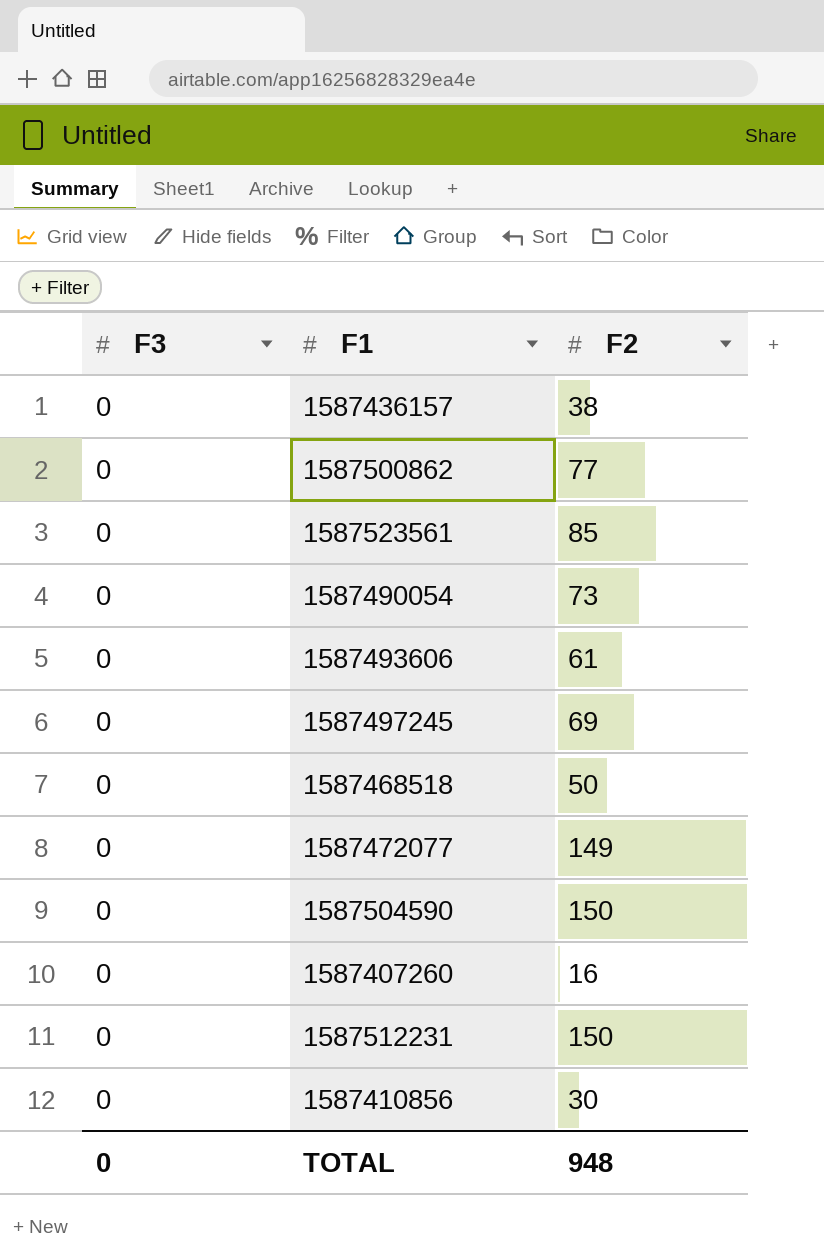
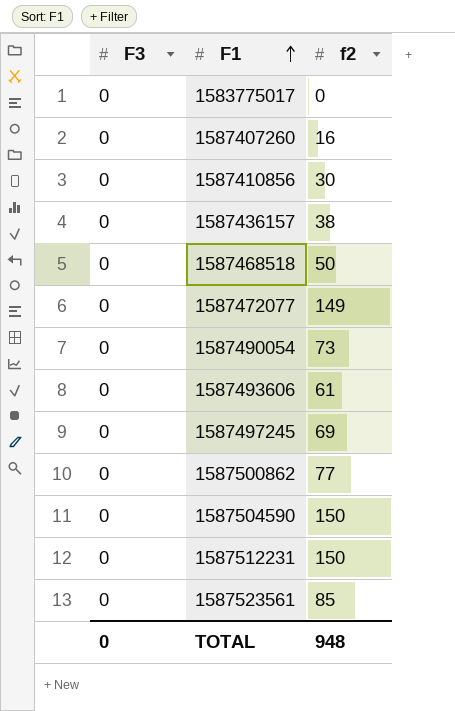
row order: none -> F1 ascending
column name: F2 -> f2
row 1583775017: none -> 0 | 0

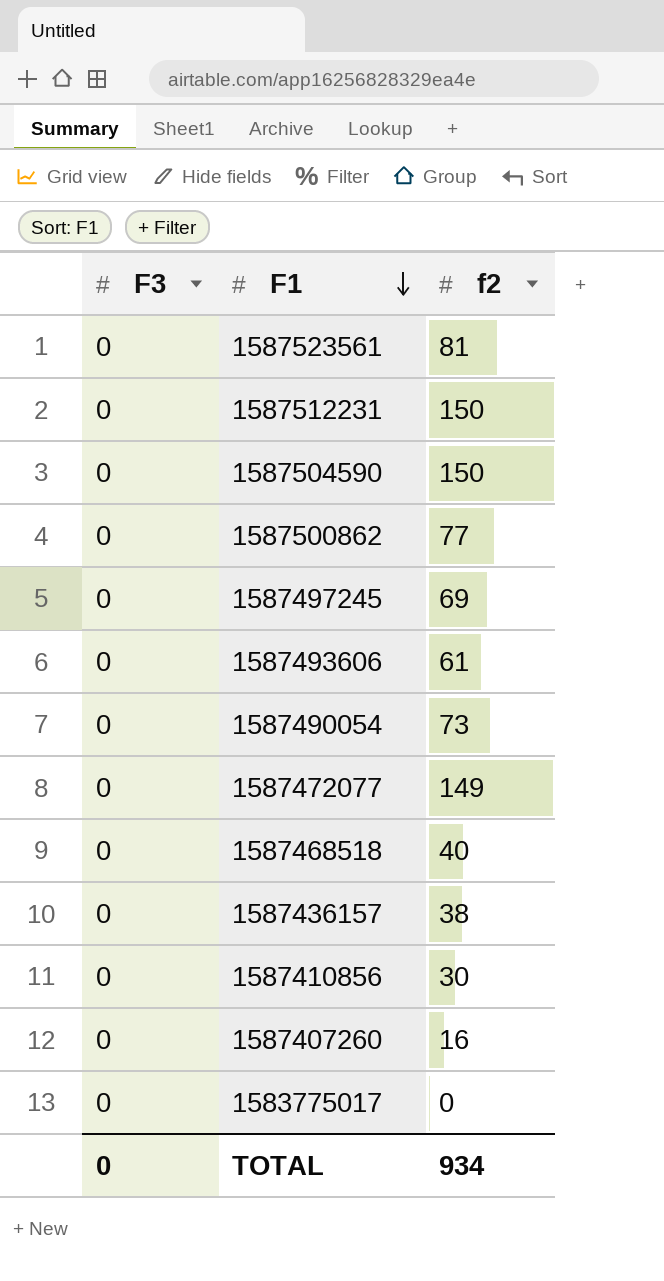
row order: F1 ascending -> F1 descending
1587523561 | f2: 85 -> 81
1587468518 | f2: 50 -> 40
TOTAL | f2: 948 -> 934

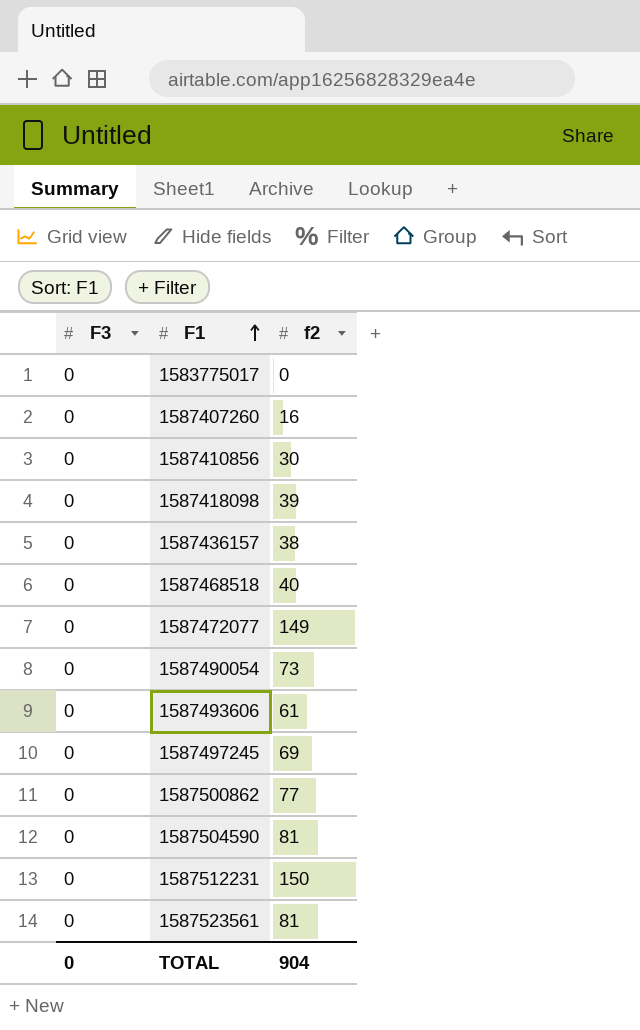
row order: F1 descending -> F1 ascending
row 1587418098: none -> 0 | 39
1587504590 | f2: 150 -> 81
TOTAL | f2: 934 -> 904

